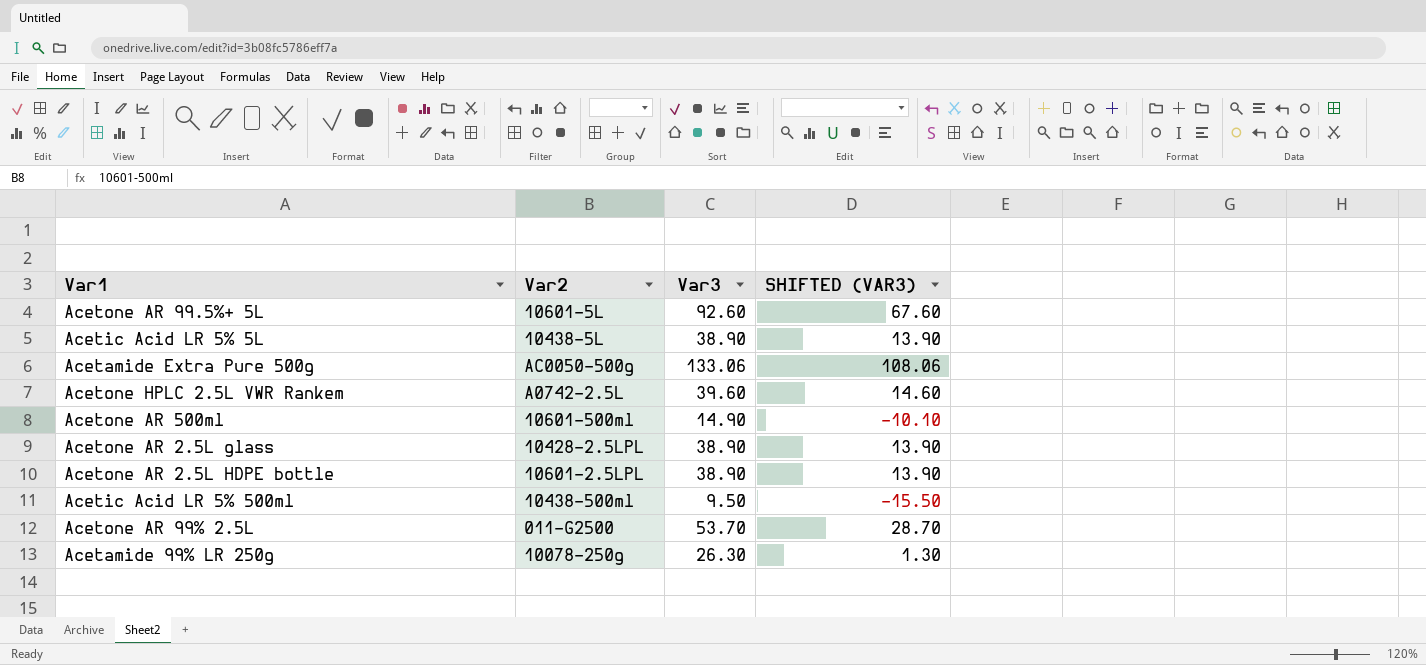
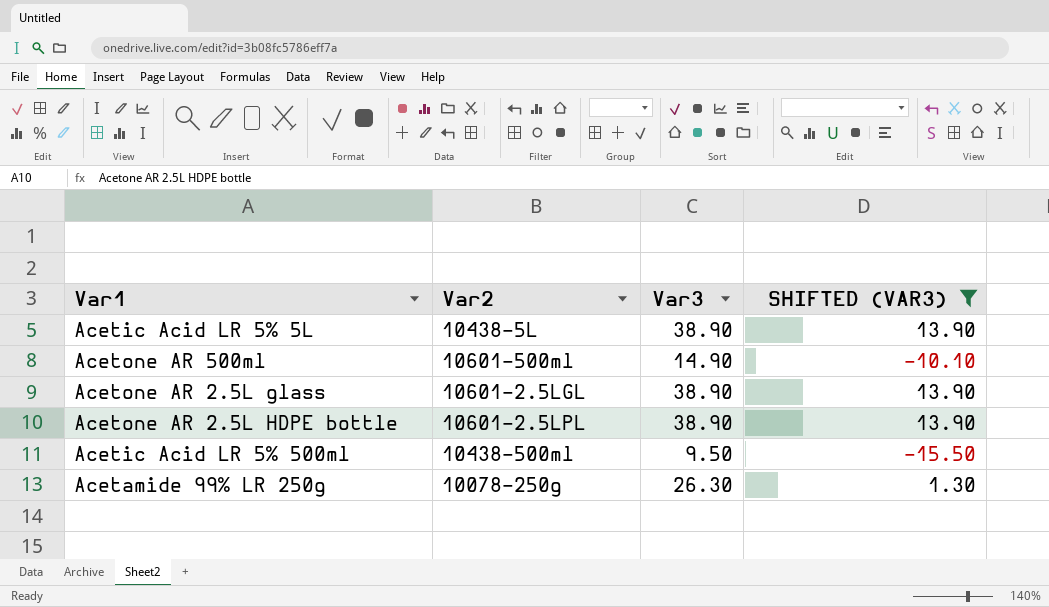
filter: none -> SHIFTED (VAR3) <= 13.90
Acetone AR 2.5L glass | Var2: 10428-2.5LPL -> 10601-2.5LGL

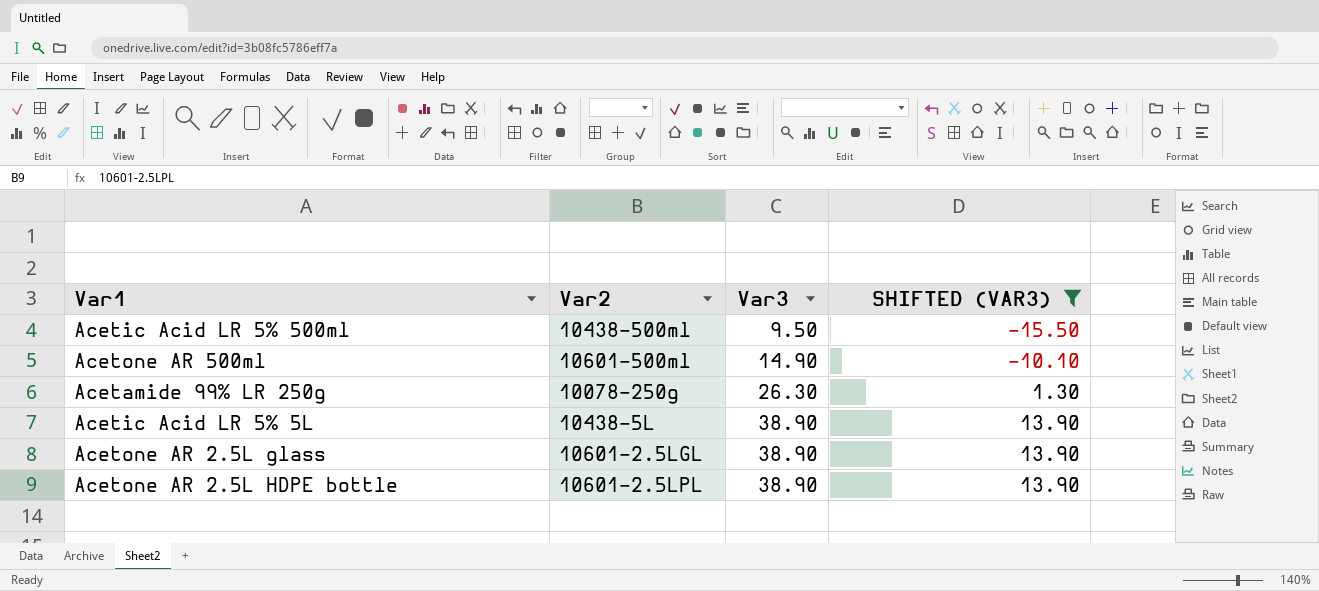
row order: none -> Var3 ascending

